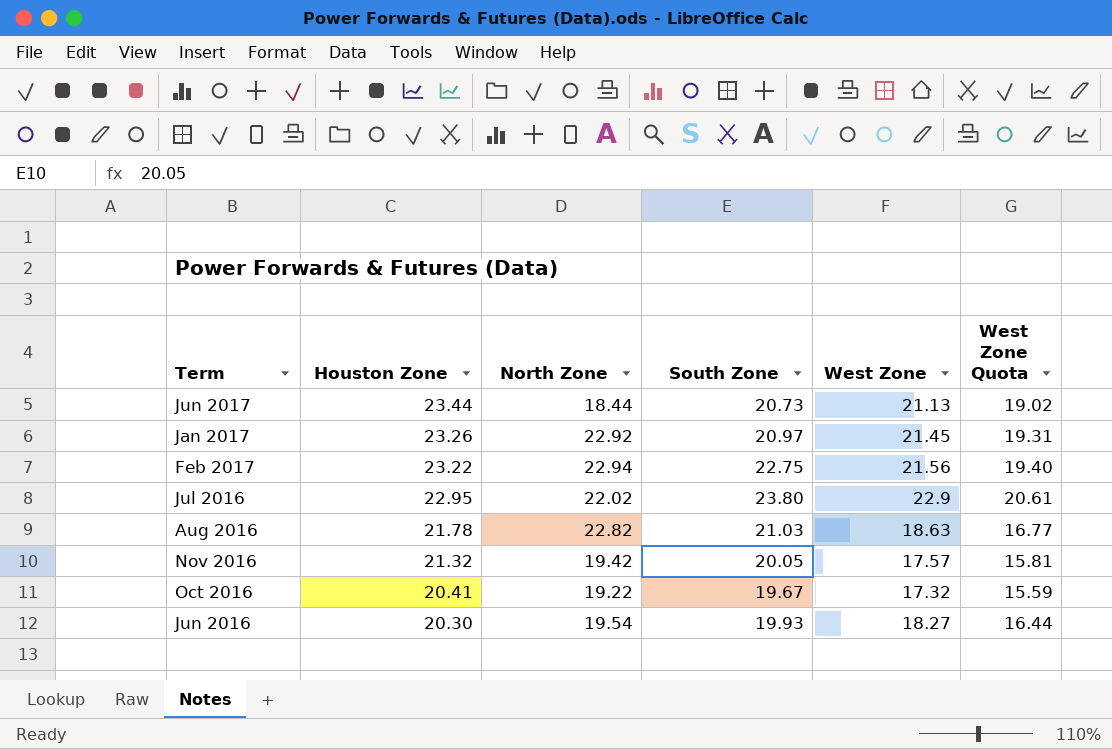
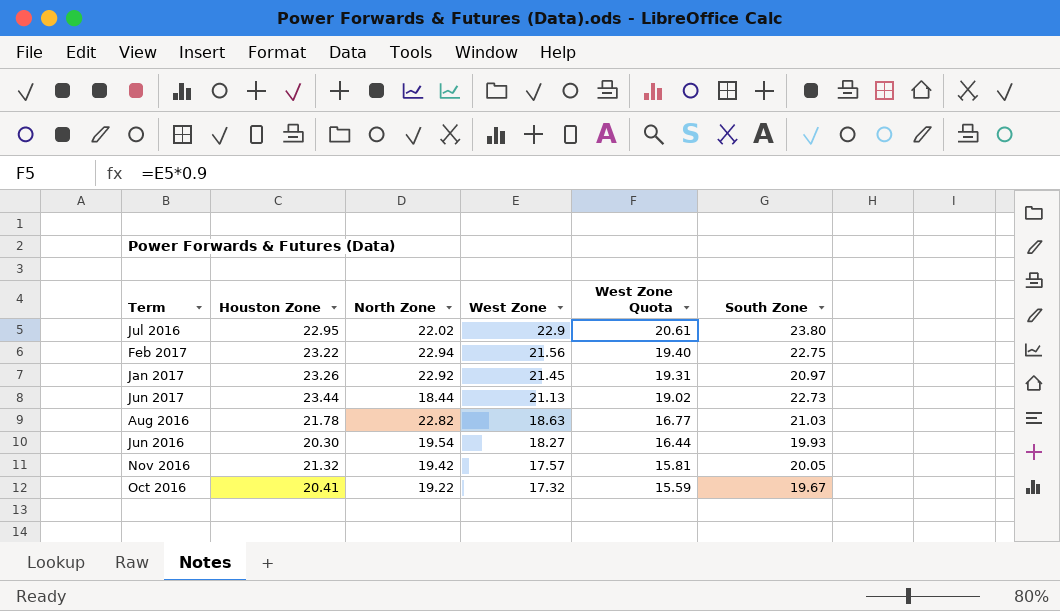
row order: Houston Zone descending -> West Zone descending
column South Zone | position: 4 -> 6
Jun 2017 | South Zone: 20.73 -> 22.73

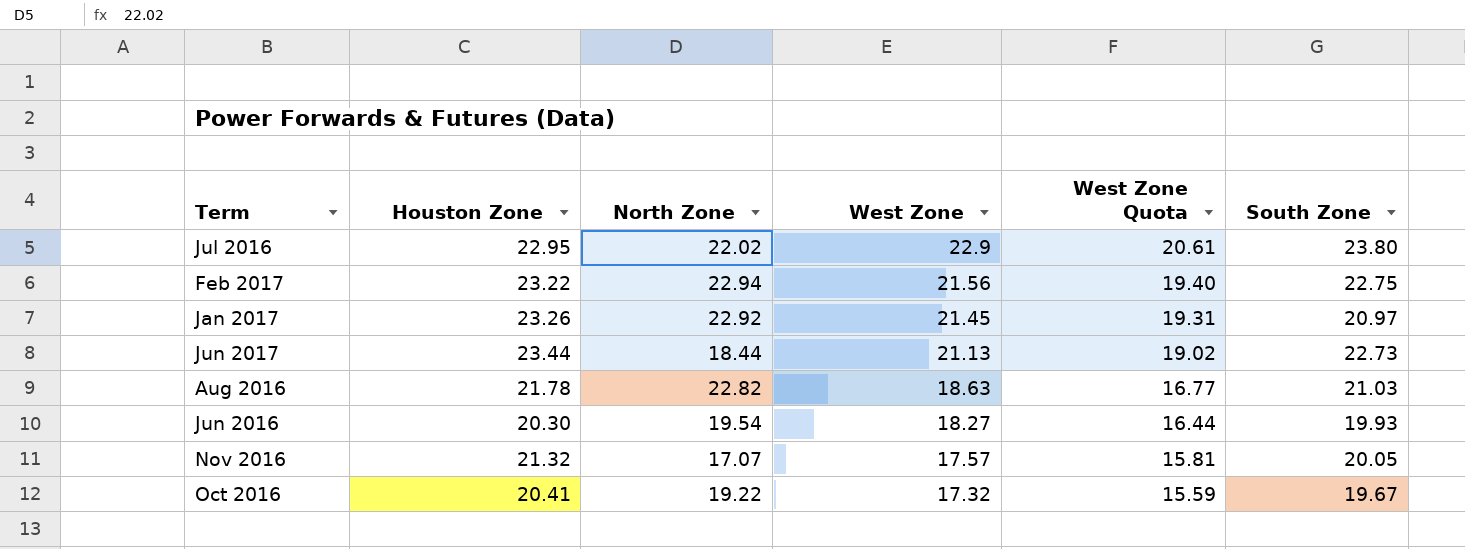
Nov 2016 | North Zone: 19.42 -> 17.07

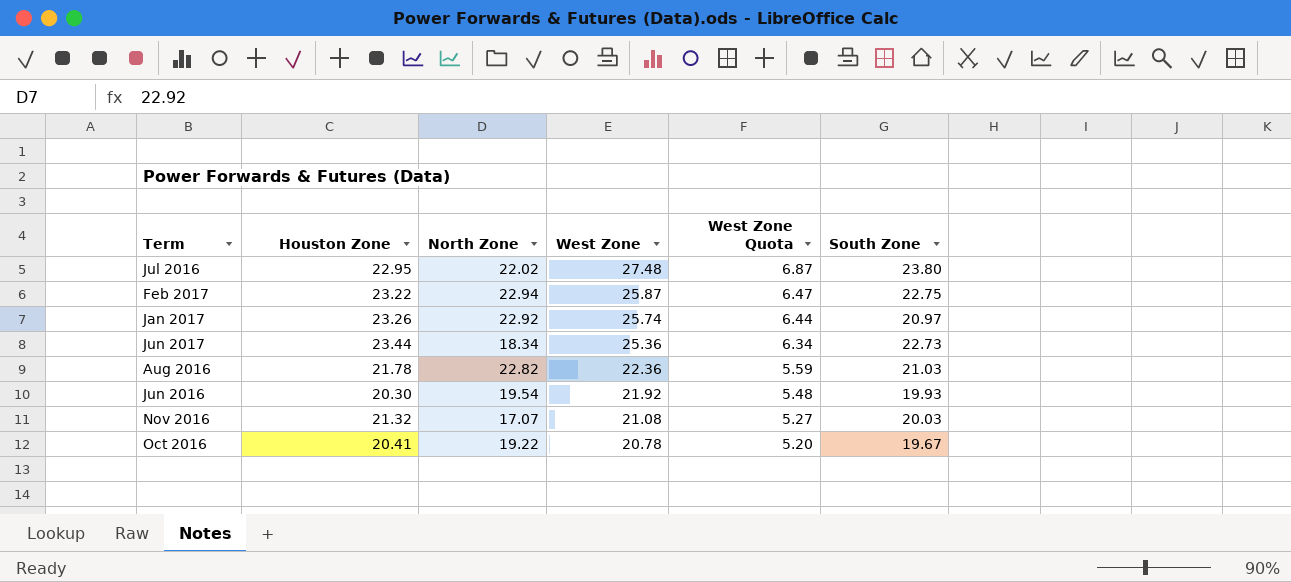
column West Zone Quota | formula: [West Zone] * 0.9 -> [West Zone] * 0.25
Jul 2016 | West Zone: 22.9 -> 27.48
Feb 2017 | West Zone: 21.56 -> 25.87
Jan 2017 | West Zone: 21.45 -> 25.74
Jun 2017 | North Zone: 18.44 -> 18.34
Jun 2017 | West Zone: 21.13 -> 25.36
Aug 2016 | West Zone: 18.63 -> 22.36
Jun 2016 | West Zone: 18.27 -> 21.92
Nov 2016 | West Zone: 17.57 -> 21.08
Nov 2016 | South Zone: 20.05 -> 20.03
Oct 2016 | West Zone: 17.32 -> 20.78

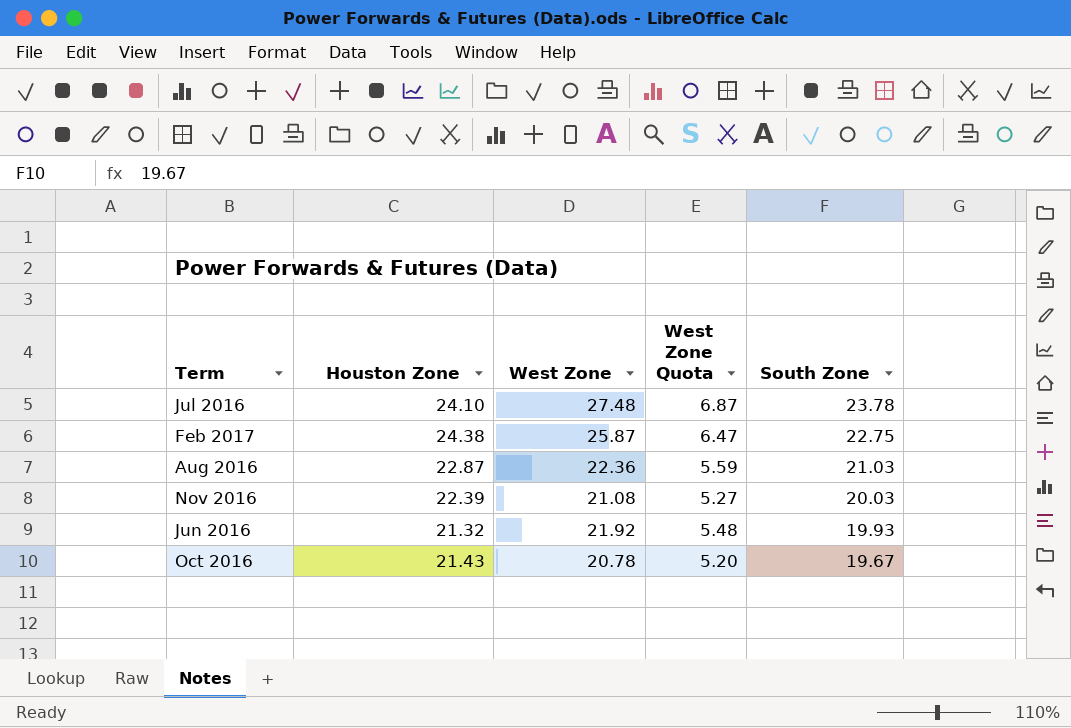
row order: West Zone descending -> South Zone descending
column North Zone | position: 3 -> none
row Jan 2017: 23.26 | 22.92 | 25.74 | 6.44 | 20.97 -> none
row Jun 2017: 23.44 | 18.34 | 25.36 | 6.34 | 22.73 -> none
Jul 2016 | Houston Zone: 22.95 -> 24.10
Jul 2016 | South Zone: 23.80 -> 23.78
Feb 2017 | Houston Zone: 23.22 -> 24.38
Aug 2016 | Houston Zone: 21.78 -> 22.87
Nov 2016 | Houston Zone: 21.32 -> 22.39
Jun 2016 | Houston Zone: 20.30 -> 21.32
Oct 2016 | Houston Zone: 20.41 -> 21.43

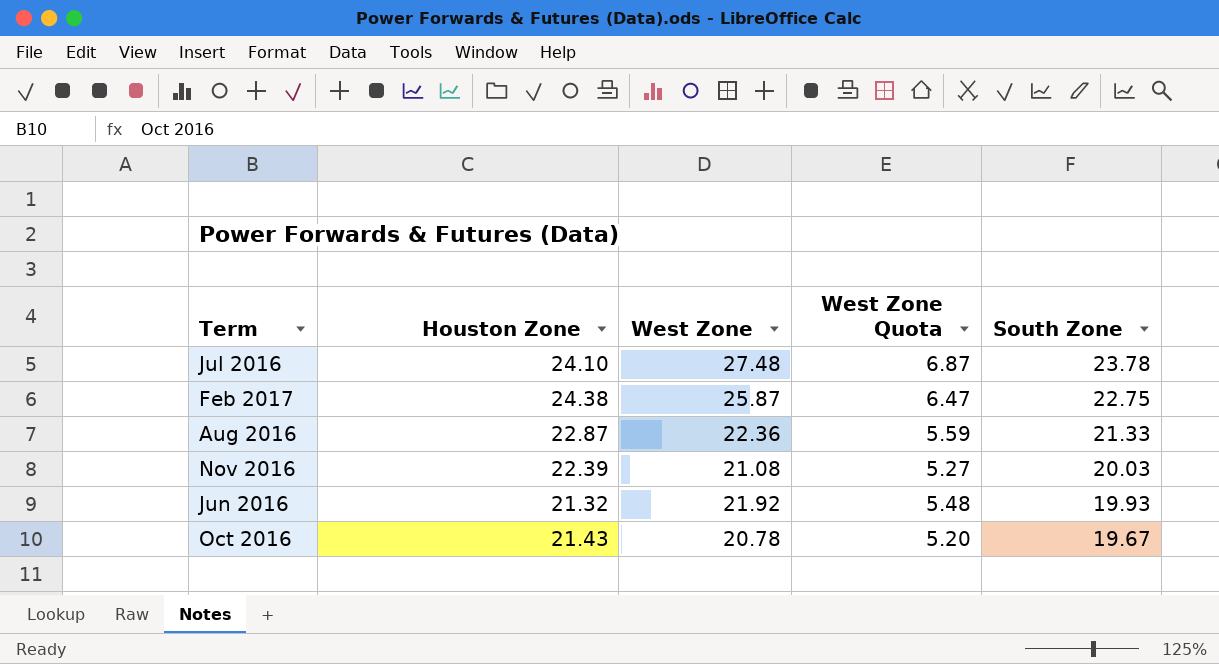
Aug 2016 | South Zone: 21.03 -> 21.33

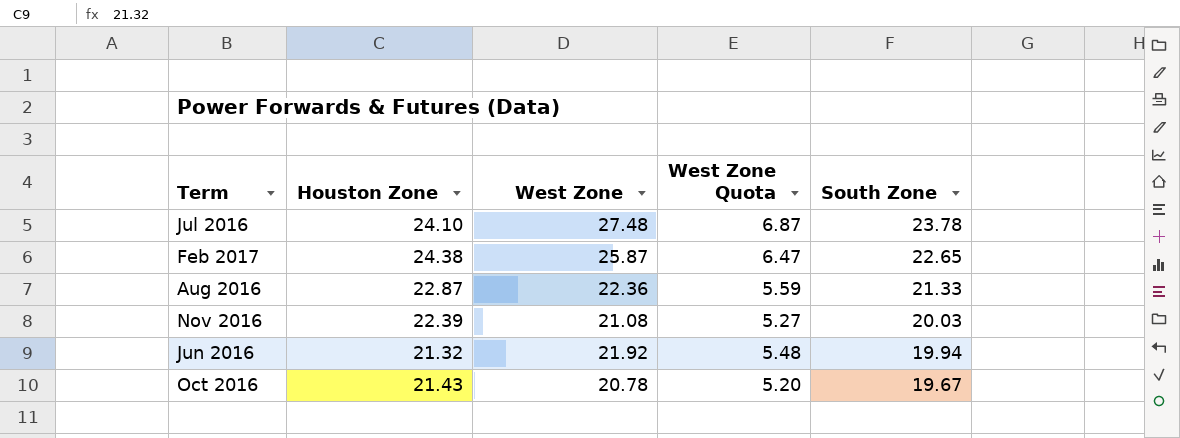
Feb 2017 | South Zone: 22.75 -> 22.65
Jun 2016 | South Zone: 19.93 -> 19.94

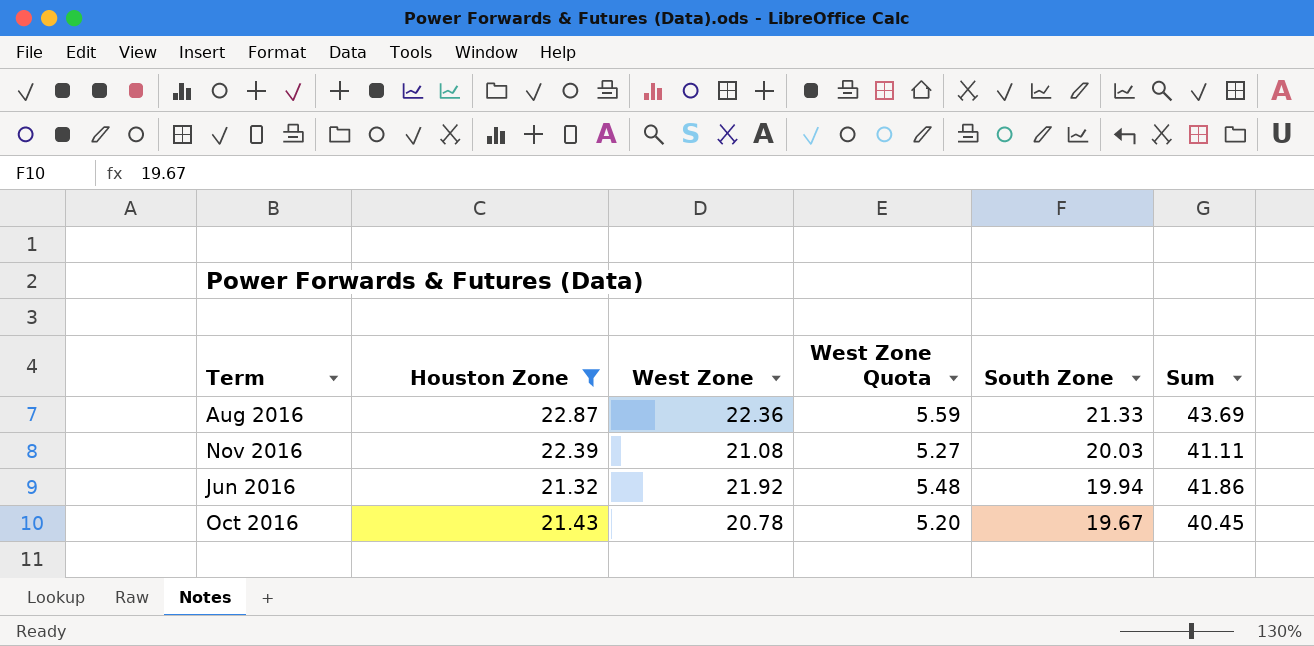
filter: none -> Houston Zone <= 22.87
column Sum | formula: none -> [West Zone] + [South Zone]

